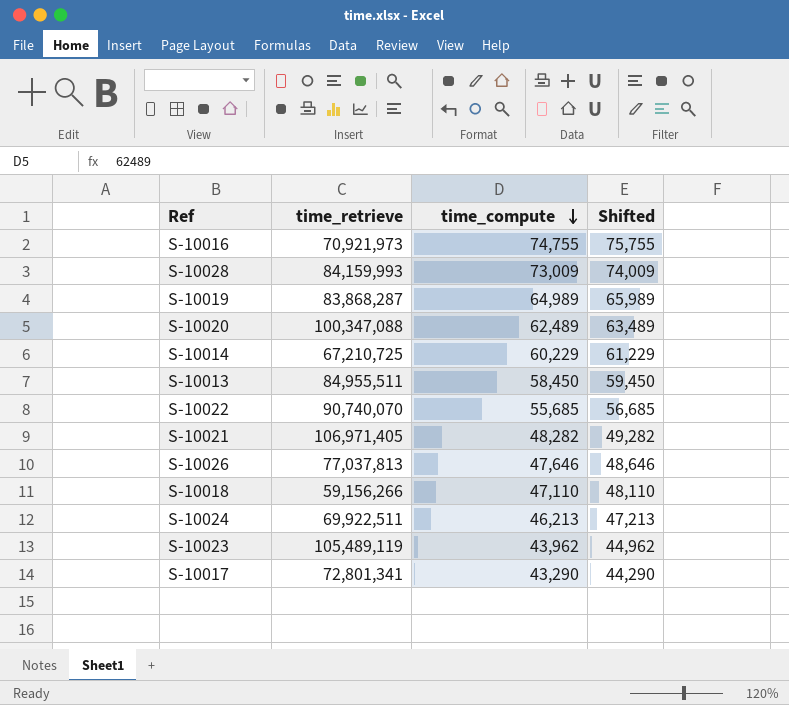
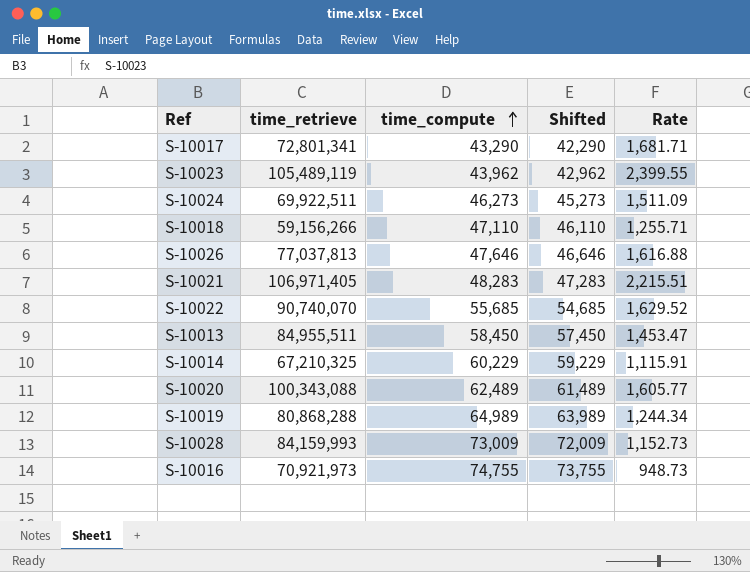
row order: time_compute descending -> time_compute ascending
column Shifted | formula: [time_compute] + 1000 -> [time_compute] - 1000
column Rate | formula: none -> [time_retrieve] / [time_compute]
S-10024 | time_compute: 46,213 -> 46,273
S-10021 | time_compute: 48,282 -> 48,283
S-10014 | time_retrieve: 67,210,725 -> 67,210,325
S-10020 | time_retrieve: 100,347,088 -> 100,343,088
S-10019 | time_retrieve: 83,868,287 -> 80,868,288

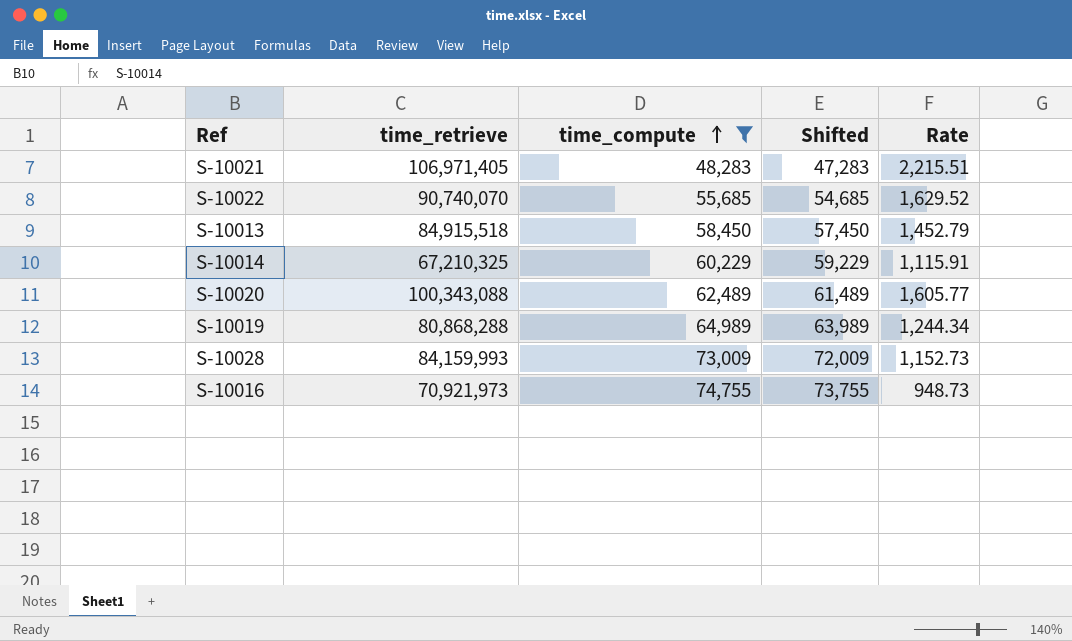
filter: none -> time_compute >= 48,283
S-10013 | time_retrieve: 84,955,511 -> 84,915,518
S-10013 | Rate: 1,453.47 -> 1,452.79

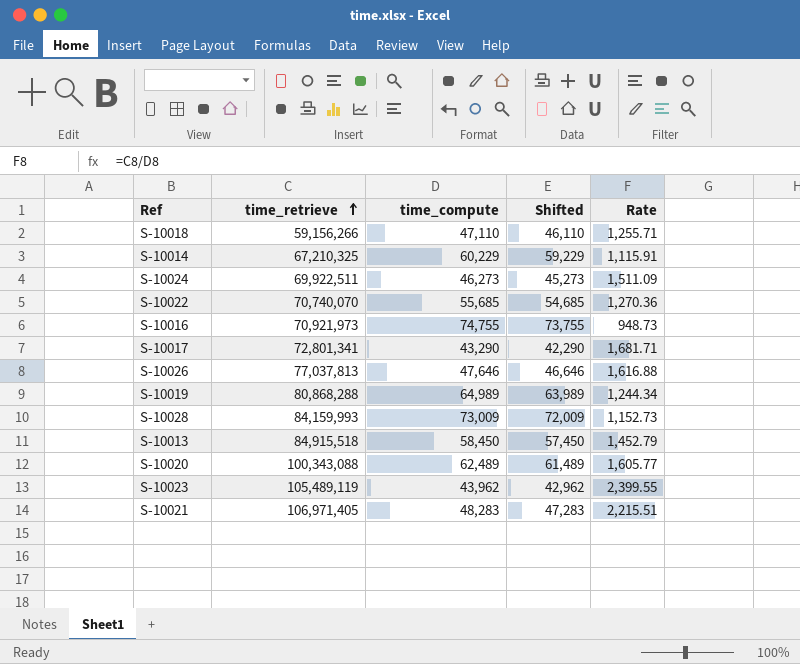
filter: time_compute >= 48,283 -> none
row order: time_compute ascending -> time_retrieve ascending
S-10022 | time_retrieve: 90,740,070 -> 70,740,070
S-10022 | Rate: 1,629.52 -> 1,270.36

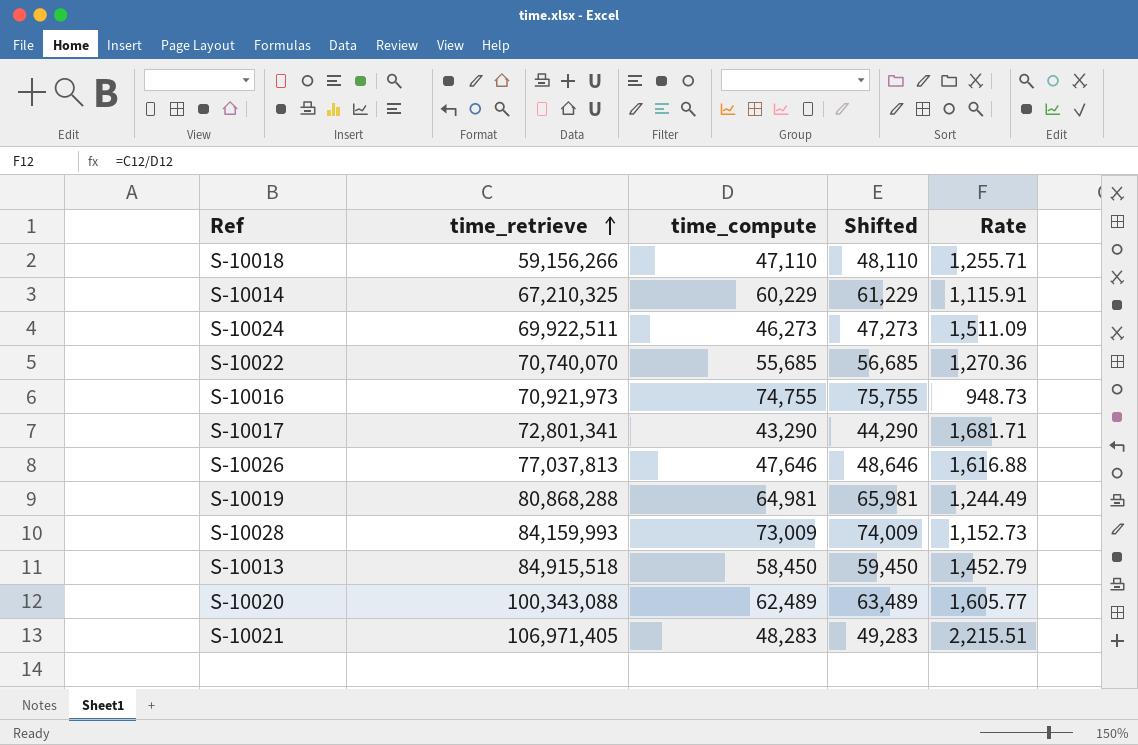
column Shifted | formula: [time_compute] - 1000 -> [time_compute] + 1000
row S-10023: 105,489,119 | 43,962 | 42,962 | 2,399.55 -> none
S-10019 | time_compute: 64,989 -> 64,981
S-10019 | Rate: 1,244.34 -> 1,244.49

